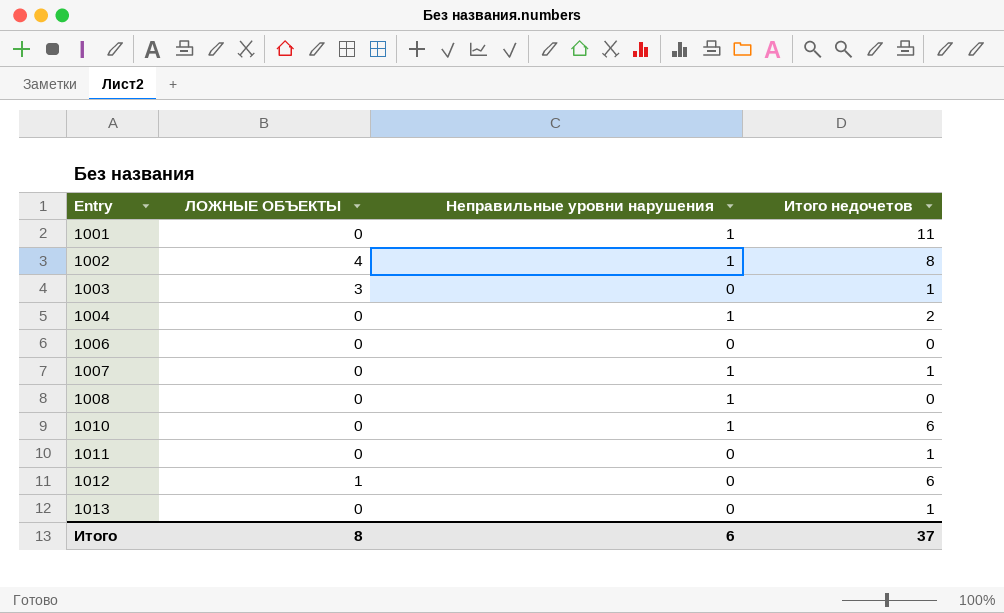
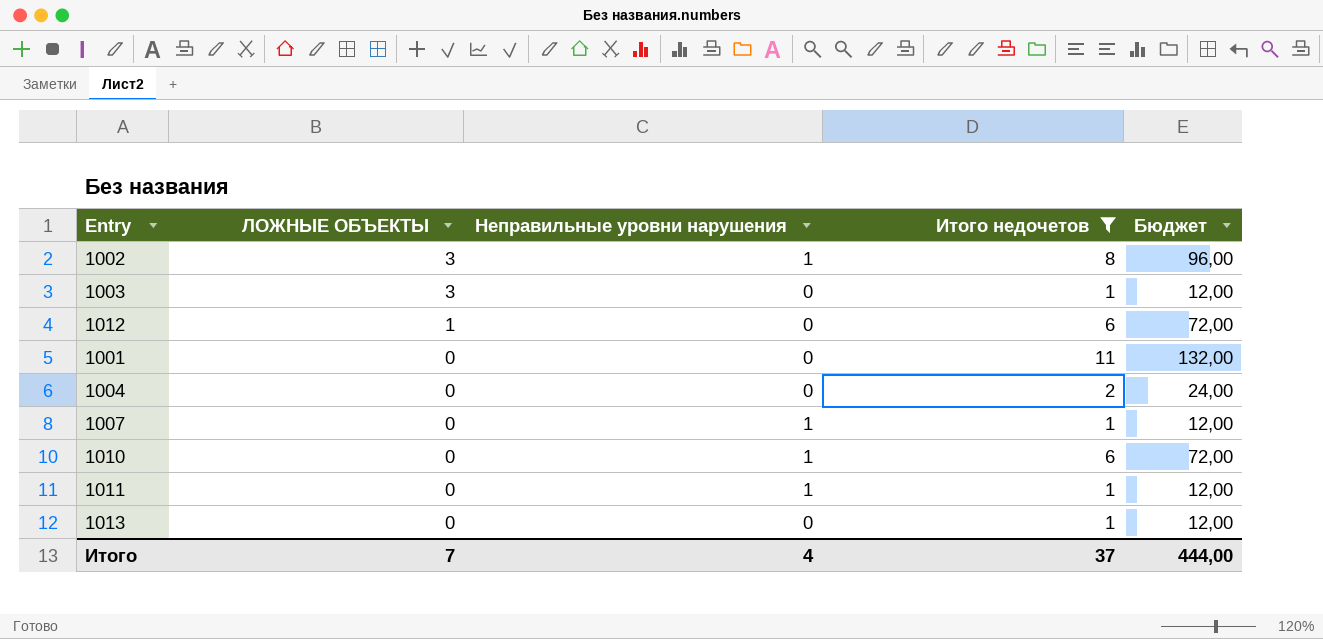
filter: none -> Итого недочетов != 0
row order: Entry ascending -> ЛОЖНЫЕ ОБЪЕКТЫ descending
column Бюджет | formula: none -> [Итого недочетов] * 12
1002 | ЛОЖНЫЕ ОБЪЕКТЫ: 4 -> 3
1001 | Неправильные уровни нарушения: 1 -> 0
1004 | Неправильные уровни нарушения: 1 -> 0
1011 | Неправильные уровни нарушения: 0 -> 1
Итого | ЛОЖНЫЕ ОБЪЕКТЫ: 8 -> 7
Итого | Неправильные уровни нарушения: 6 -> 4

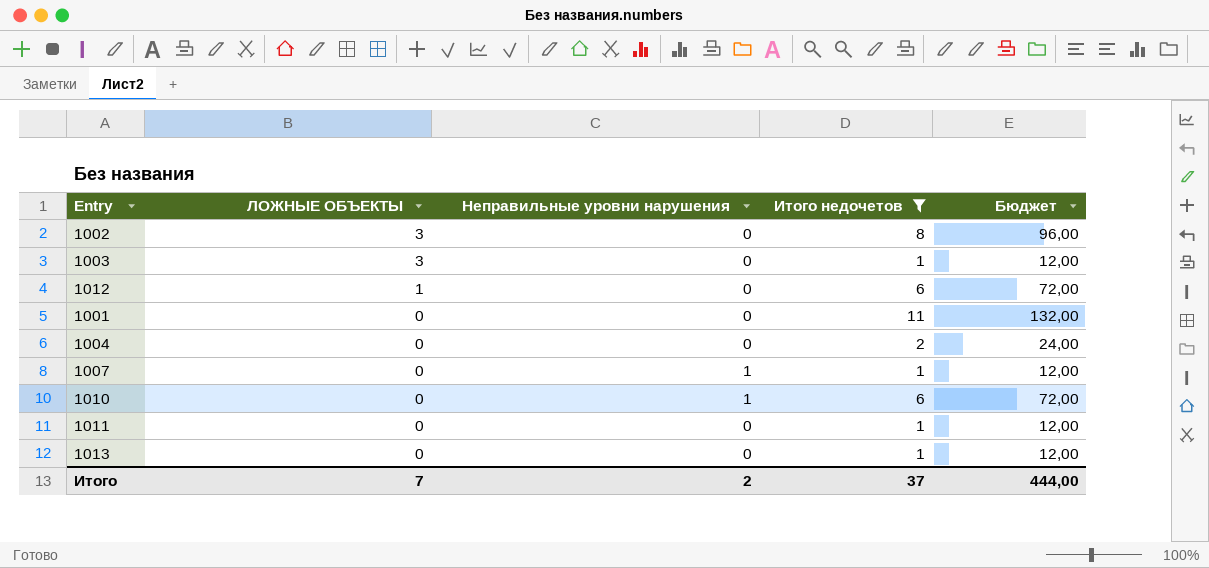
1002 | Неправильные уровни нарушения: 1 -> 0
1011 | Неправильные уровни нарушения: 1 -> 0
Итого | Неправильные уровни нарушения: 4 -> 2

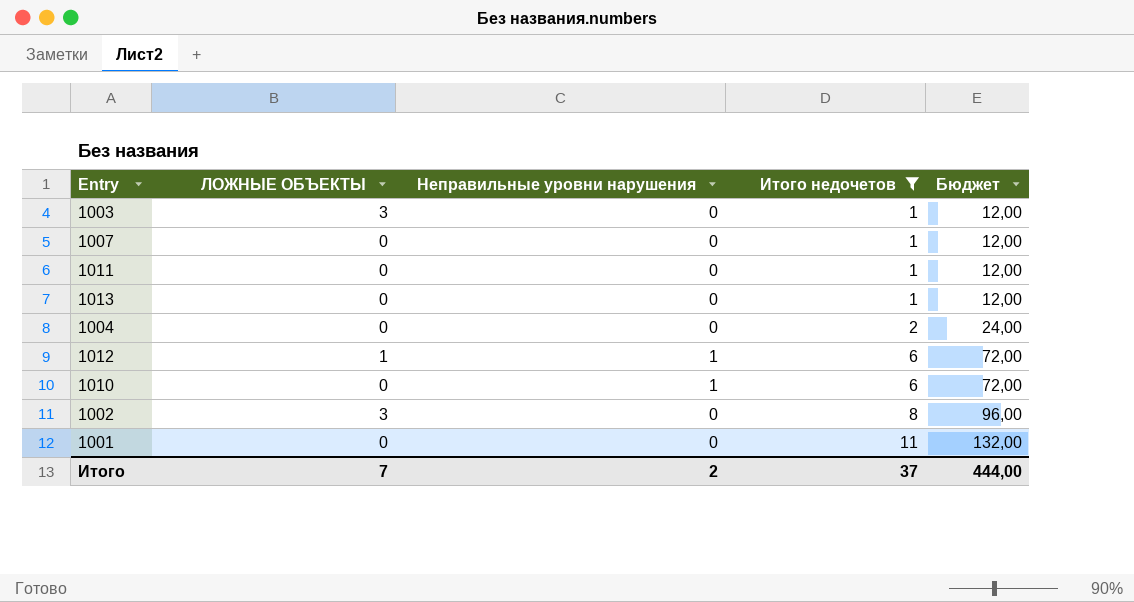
row order: ЛОЖНЫЕ ОБЪЕКТЫ descending -> Итого недочетов ascending
1007 | Неправильные уровни нарушения: 1 -> 0
1012 | Неправильные уровни нарушения: 0 -> 1

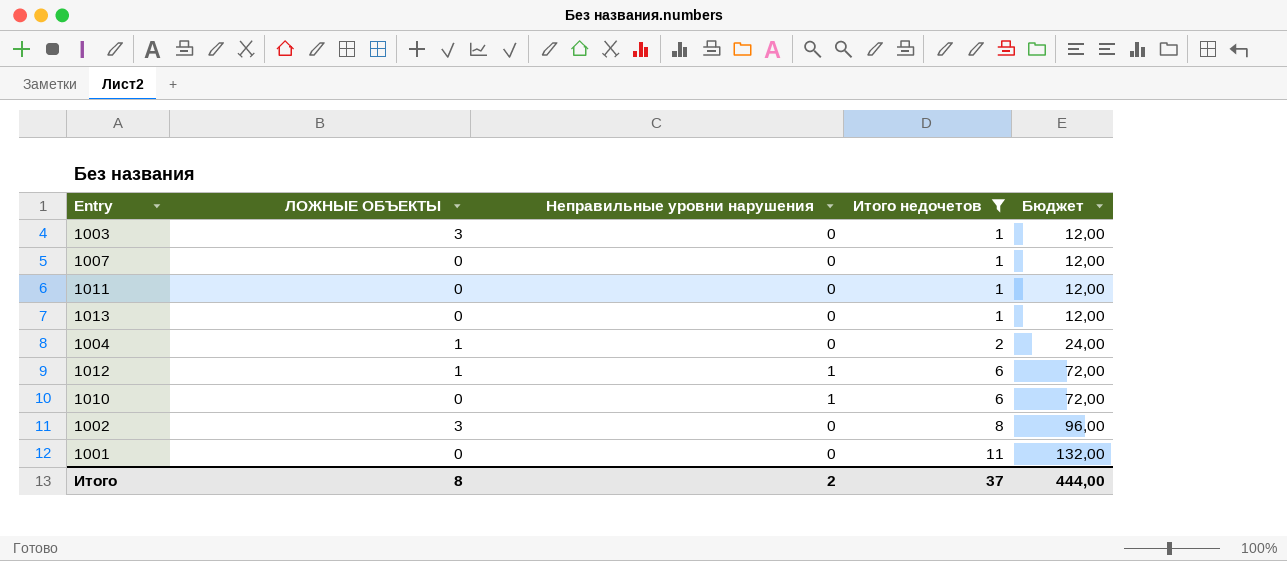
1004 | ЛОЖНЫЕ ОБЪЕКТЫ: 0 -> 1
Итого | ЛОЖНЫЕ ОБЪЕКТЫ: 7 -> 8

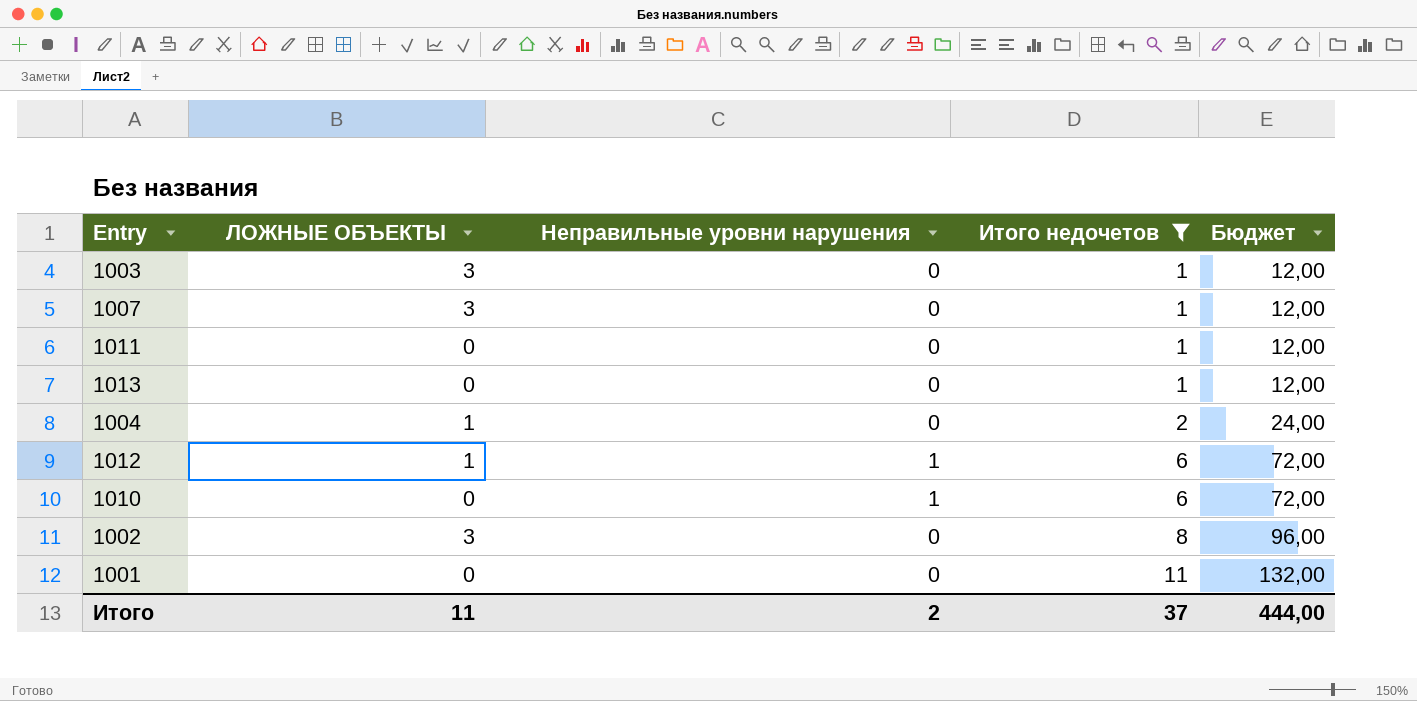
1007 | ЛОЖНЫЕ ОБЪЕКТЫ: 0 -> 3
Итого | ЛОЖНЫЕ ОБЪЕКТЫ: 8 -> 11

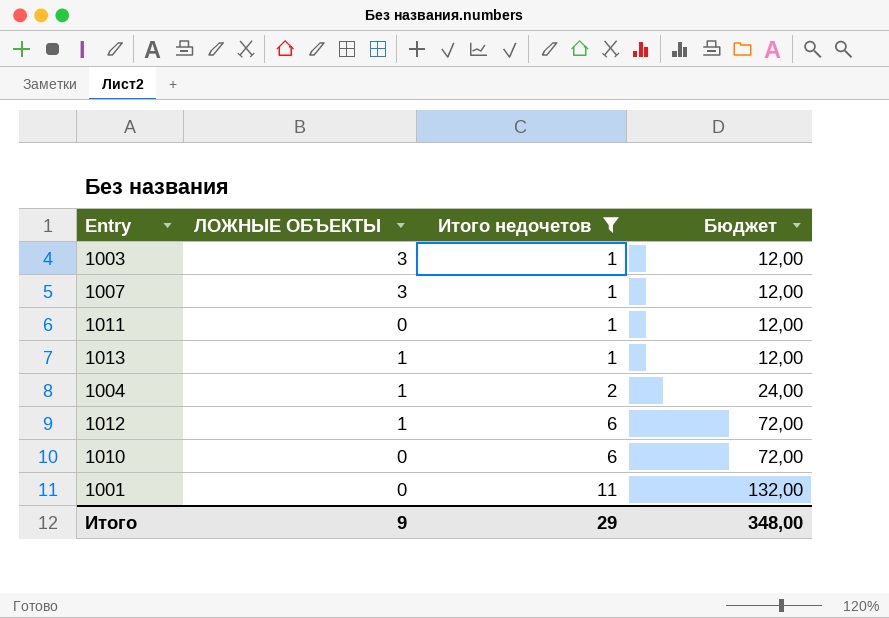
column Неправильные уровни нарушения | position: 3 -> none
row 1002: 3 | 0 | 8 | 96,00 -> none
1013 | ЛОЖНЫЕ ОБЪЕКТЫ: 0 -> 1
Итого | ЛОЖНЫЕ ОБЪЕКТЫ: 11 -> 9
Итого | Итого недочетов: 37 -> 29
Итого | Бюджет: 444,00 -> 348,00

